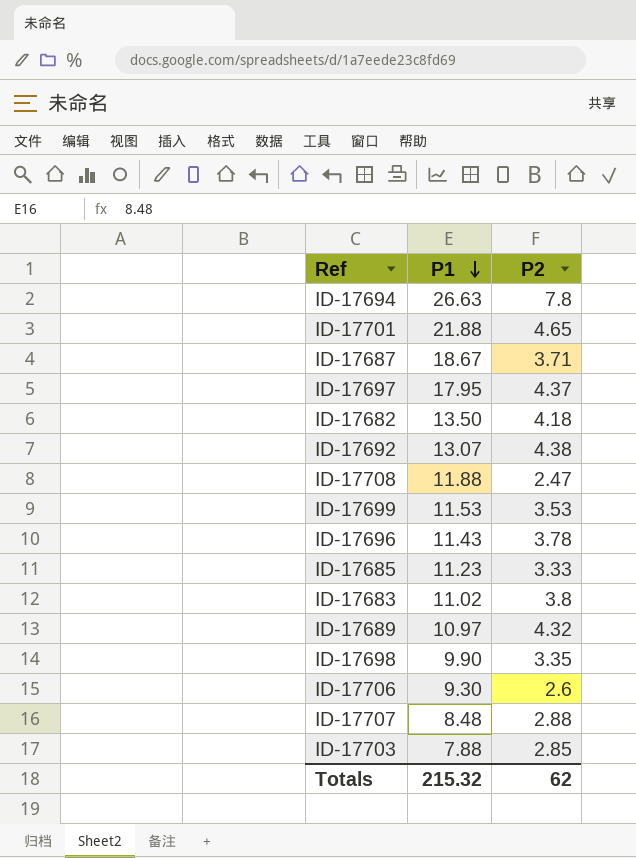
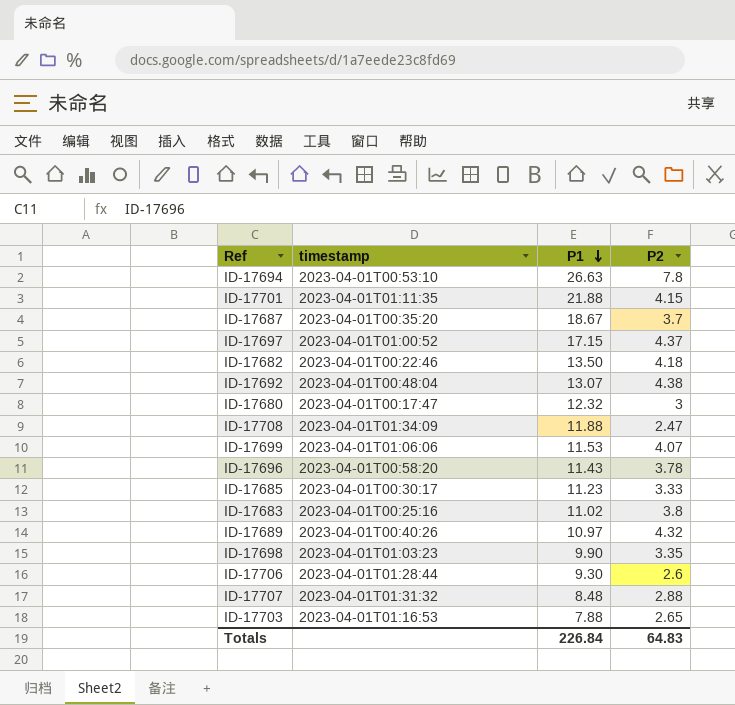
column timestamp | position: none -> 2
ID-17701 | P2: 4.65 -> 4.15
ID-17687 | P2: 3.71 -> 3.7
ID-17697 | P1: 17.95 -> 17.15
row ID-17680: none -> 2023-04-01T00:17:47 | 12.32 | 3
ID-17699 | P2: 3.53 -> 4.07
ID-17703 | P2: 2.85 -> 2.65
Totals | P1: 215.32 -> 226.84
Totals | P2: 62 -> 64.83

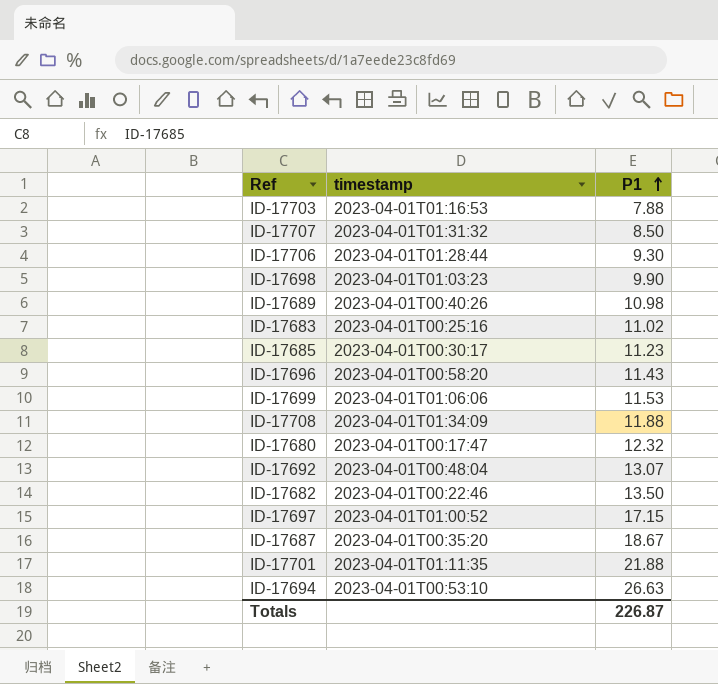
row order: P1 descending -> P1 ascending
column P2 | position: 4 -> none
ID-17707 | P1: 8.48 -> 8.50
ID-17689 | P1: 10.97 -> 10.98
Totals | P1: 226.84 -> 226.87

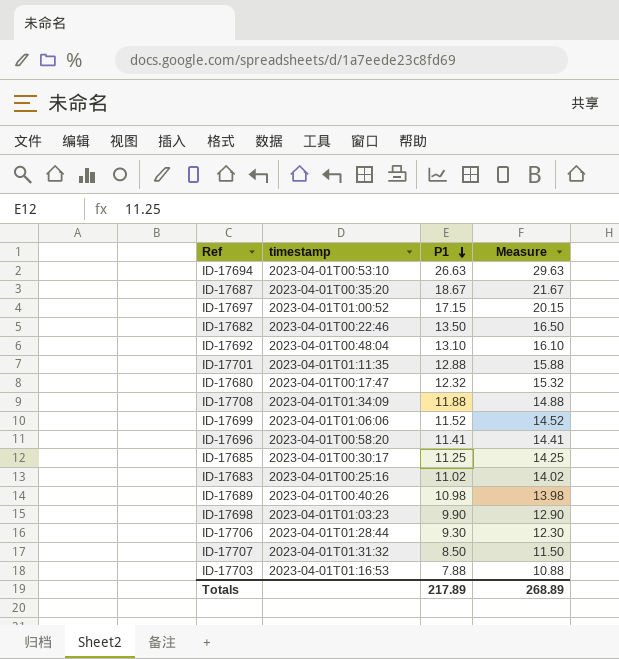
row order: P1 ascending -> P1 descending
column Measure | formula: none -> [P1] + 3
ID-17692 | P1: 13.07 -> 13.10
ID-17701 | P1: 21.88 -> 12.88
ID-17699 | P1: 11.53 -> 11.52
ID-17696 | P1: 11.43 -> 11.41
ID-17685 | P1: 11.23 -> 11.25
Totals | P1: 226.87 -> 217.89

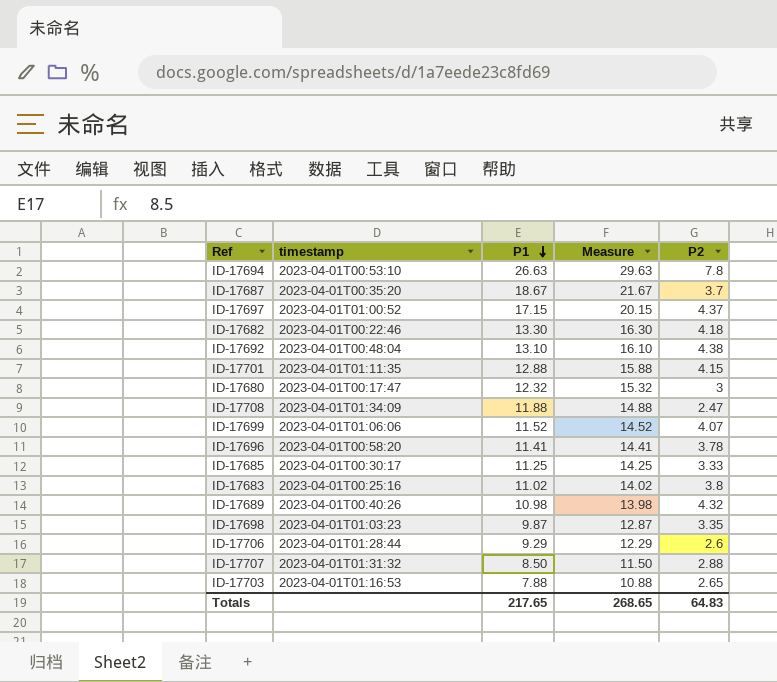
column P2 | position: none -> 5
ID-17682 | P1: 13.50 -> 13.30
ID-17682 | Measure: 16.50 -> 16.30
ID-17698 | P1: 9.90 -> 9.87
ID-17698 | Measure: 12.90 -> 12.87
ID-17706 | P1: 9.30 -> 9.29
ID-17706 | Measure: 12.30 -> 12.29
Totals | P1: 217.89 -> 217.65
Totals | Measure: 268.89 -> 268.65

